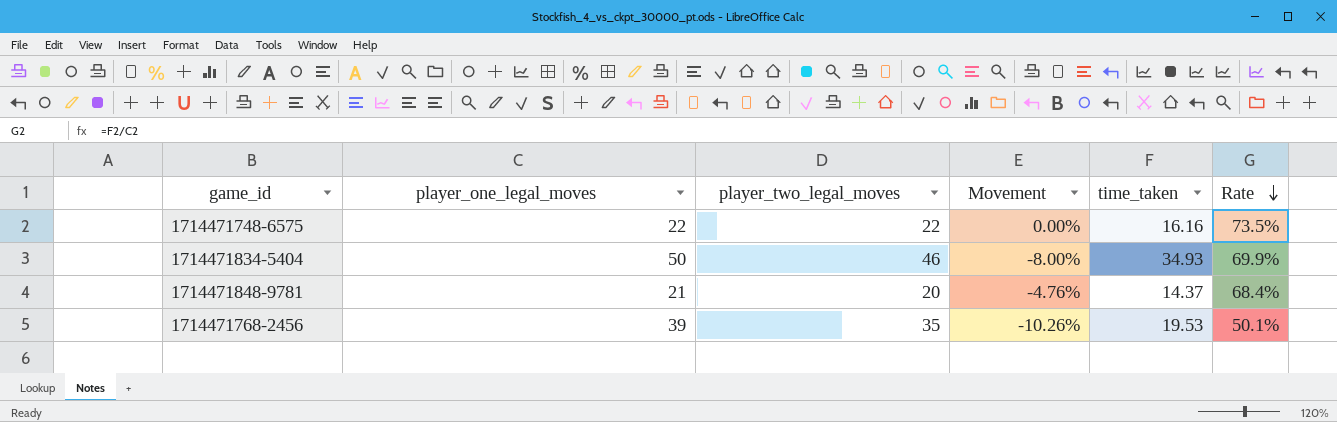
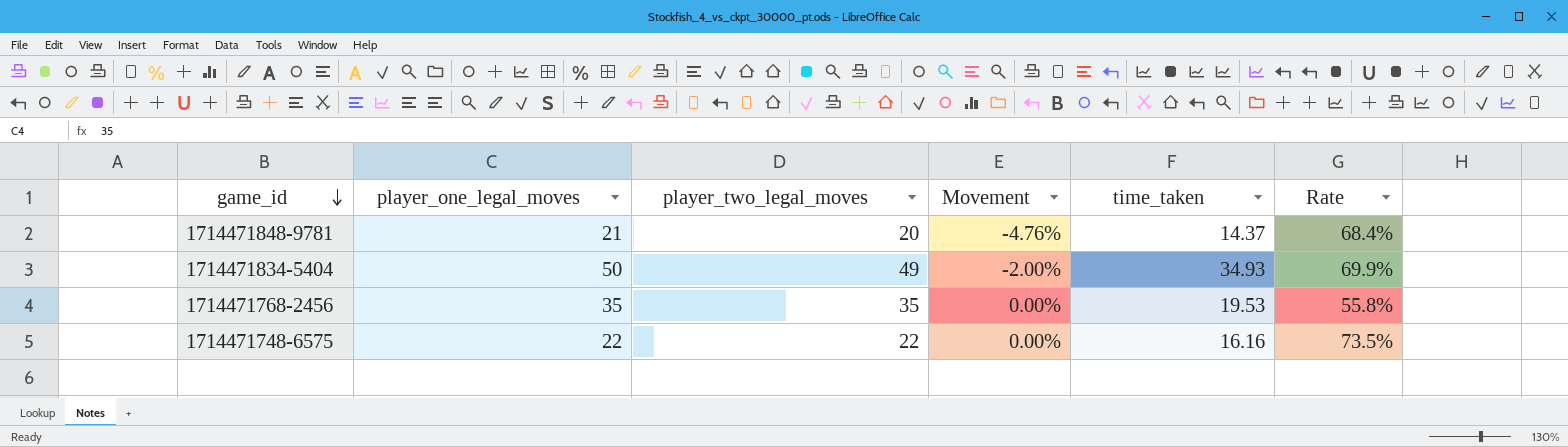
row order: Rate descending -> game_id descending
1714471834-5404 | player_two_legal_moves: 46 -> 49
1714471834-5404 | Movement: -8.00% -> -2.00%
1714471768-2456 | player_one_legal_moves: 39 -> 35
1714471768-2456 | Movement: -10.26% -> 0.00%
1714471768-2456 | Rate: 50.1% -> 55.8%

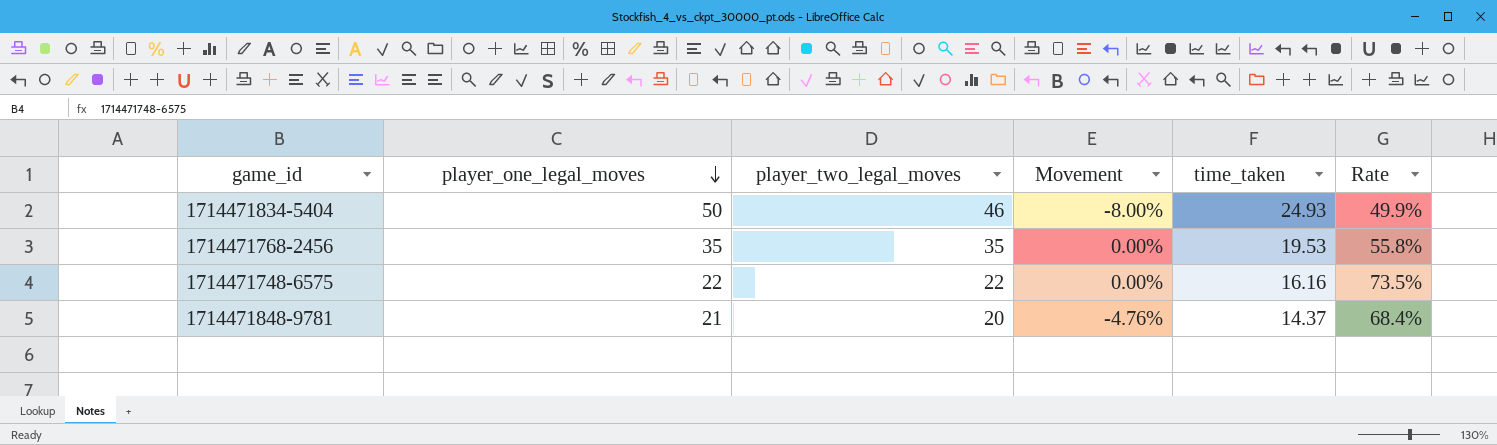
row order: game_id descending -> player_one_legal_moves descending
1714471834-5404 | player_two_legal_moves: 49 -> 46
1714471834-5404 | Movement: -2.00% -> -8.00%
1714471834-5404 | time_taken: 34.93 -> 24.93
1714471834-5404 | Rate: 69.9% -> 49.9%

